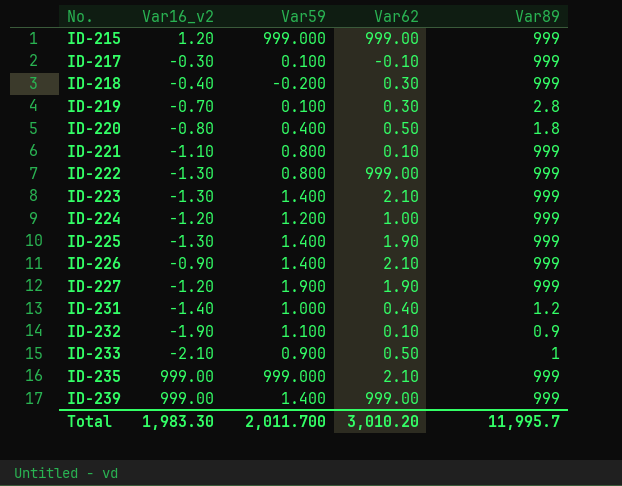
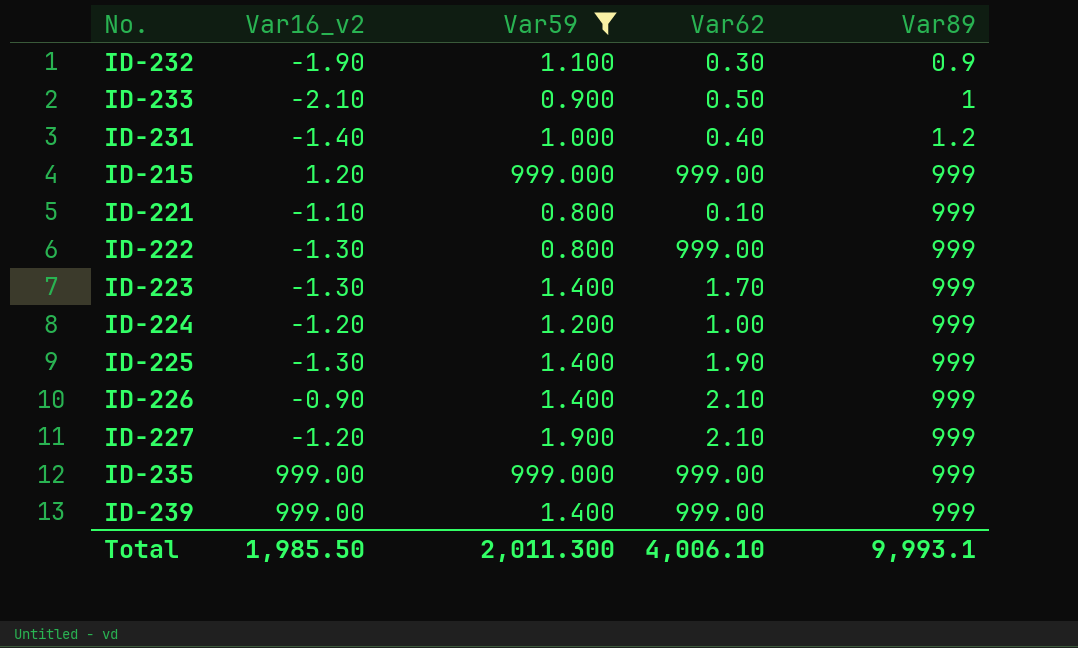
filter: none -> Var59 >= 0.800
row order: No. ascending -> Var89 ascending
ID-232 | Var62: 0.10 -> 0.30
ID-223 | Var62: 2.10 -> 1.70
ID-227 | Var62: 1.90 -> 2.10
ID-235 | Var62: 2.10 -> 999.00
Total | Var16_v2: 1,983.30 -> 1,985.50
Total | Var59: 2,011.700 -> 2,011.300
Total | Var62: 3,010.20 -> 4,006.10
Total | Var89: 11,995.7 -> 9,993.1

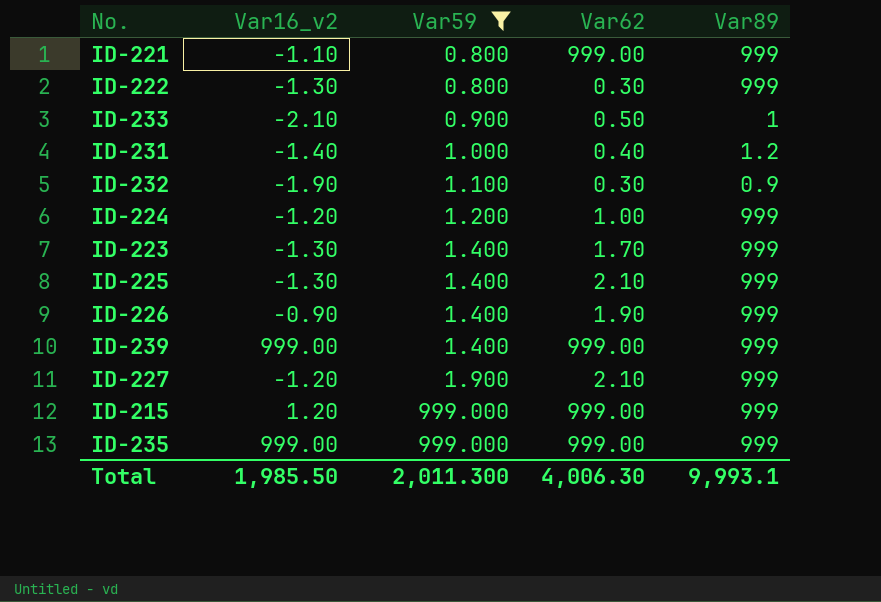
row order: Var89 ascending -> Var59 ascending
ID-221 | Var62: 0.10 -> 999.00
ID-222 | Var62: 999.00 -> 0.30
ID-225 | Var62: 1.90 -> 2.10
ID-226 | Var62: 2.10 -> 1.90
Total | Var62: 4,006.10 -> 4,006.30

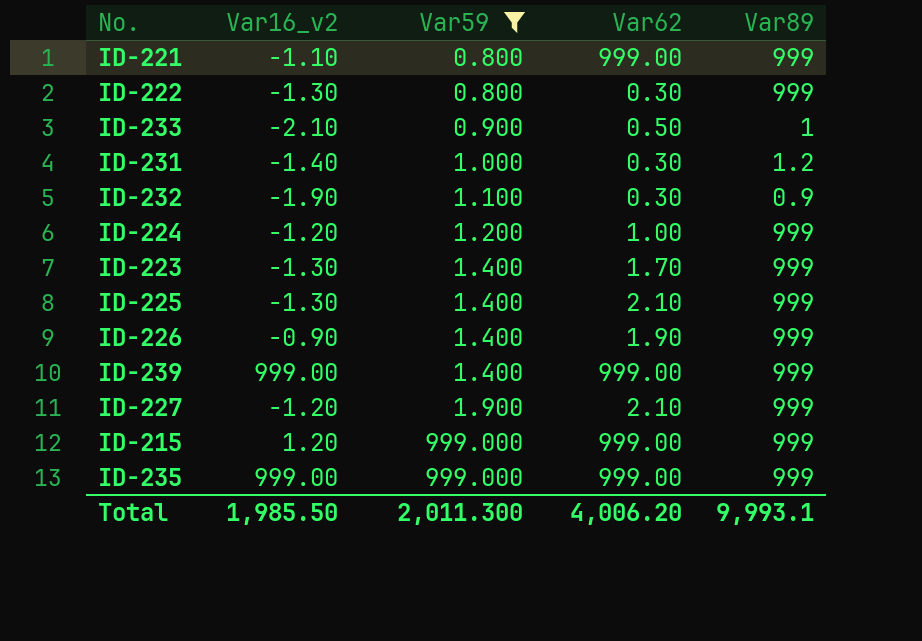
ID-231 | Var62: 0.40 -> 0.30
Total | Var62: 4,006.30 -> 4,006.20

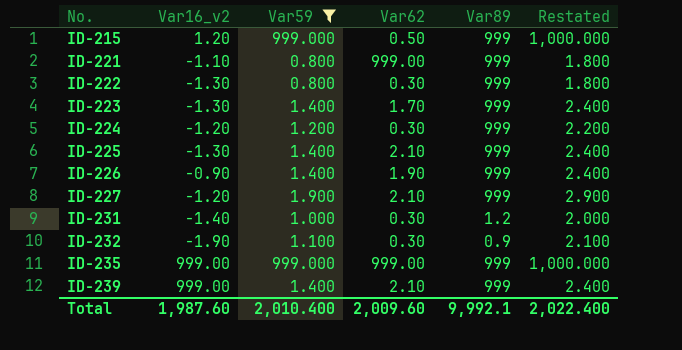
row order: Var59 ascending -> No. ascending
column Restated | formula: none -> [Var59] + 1
row ID-233: -2.10 | 0.900 | 0.50 | 1 -> none
ID-215 | Var62: 999.00 -> 0.50
ID-224 | Var62: 1.00 -> 0.30
ID-239 | Var62: 999.00 -> 2.10
Total | Var16_v2: 1,985.50 -> 1,987.60
Total | Var59: 2,011.300 -> 2,010.400
Total | Var62: 4,006.20 -> 2,009.60
Total | Var89: 9,993.1 -> 9,992.1

